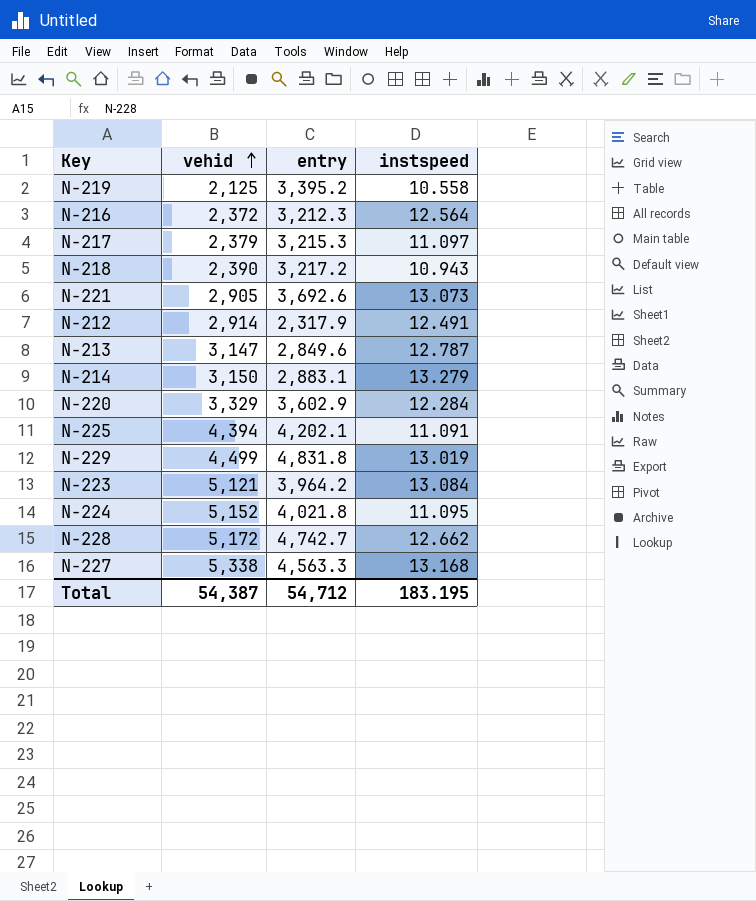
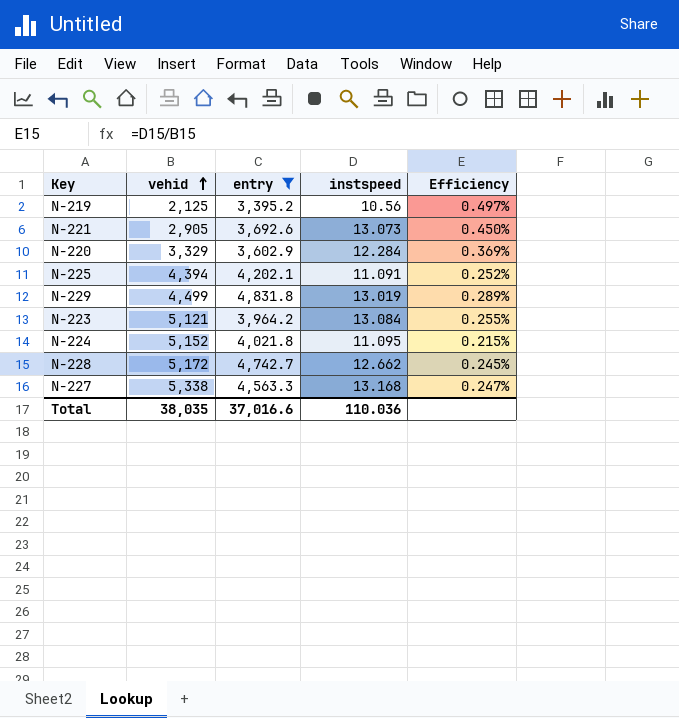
filter: none -> entry >= 3,395.2
column Efficiency | formula: none -> [instspeed] / [vehid]
N-219 | instspeed: 10.558 -> 10.56
Total | vehid: 54,387 -> 38,035
Total | entry: 54,712 -> 37,016.6
Total | instspeed: 183.195 -> 110.036

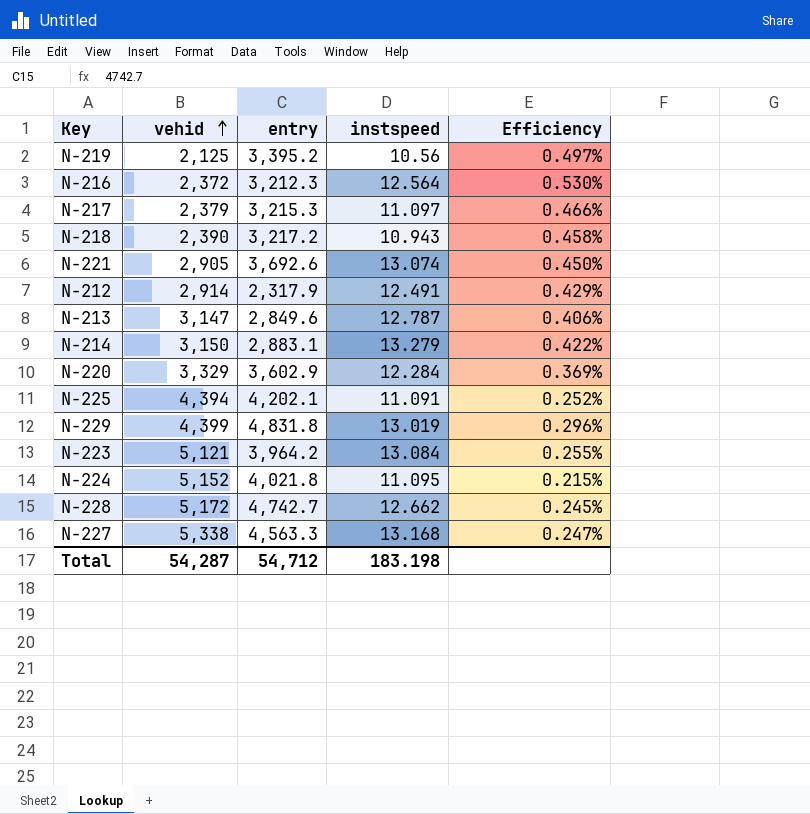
filter: entry >= 3,395.2 -> none
N-221 | instspeed: 13.073 -> 13.074
N-229 | vehid: 4,499 -> 4,399
N-229 | Efficiency: 0.289% -> 0.296%
Total | vehid: 38,035 -> 54,287
Total | entry: 37,016.6 -> 54,712
Total | instspeed: 110.036 -> 183.198

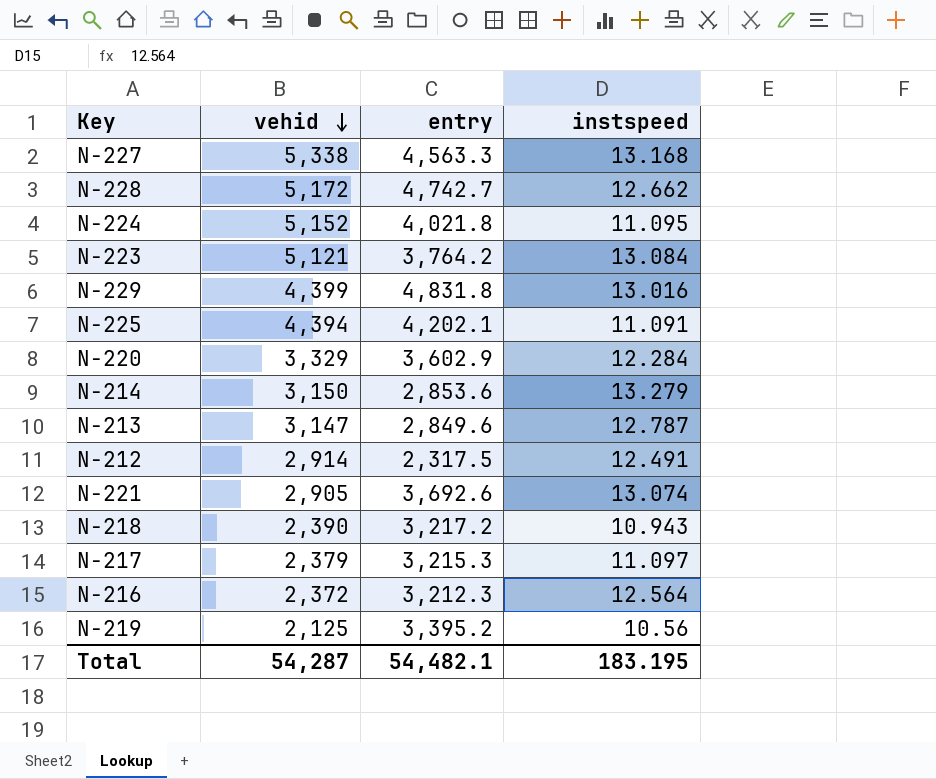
row order: vehid ascending -> vehid descending
column Efficiency | formula: [instspeed] / [vehid] -> none
N-223 | entry: 3,964.2 -> 3,764.2
N-229 | instspeed: 13.019 -> 13.016
N-214 | entry: 2,883.1 -> 2,853.6
N-212 | entry: 2,317.9 -> 2,317.5
Total | entry: 54,712 -> 54,482.1
Total | instspeed: 183.198 -> 183.195

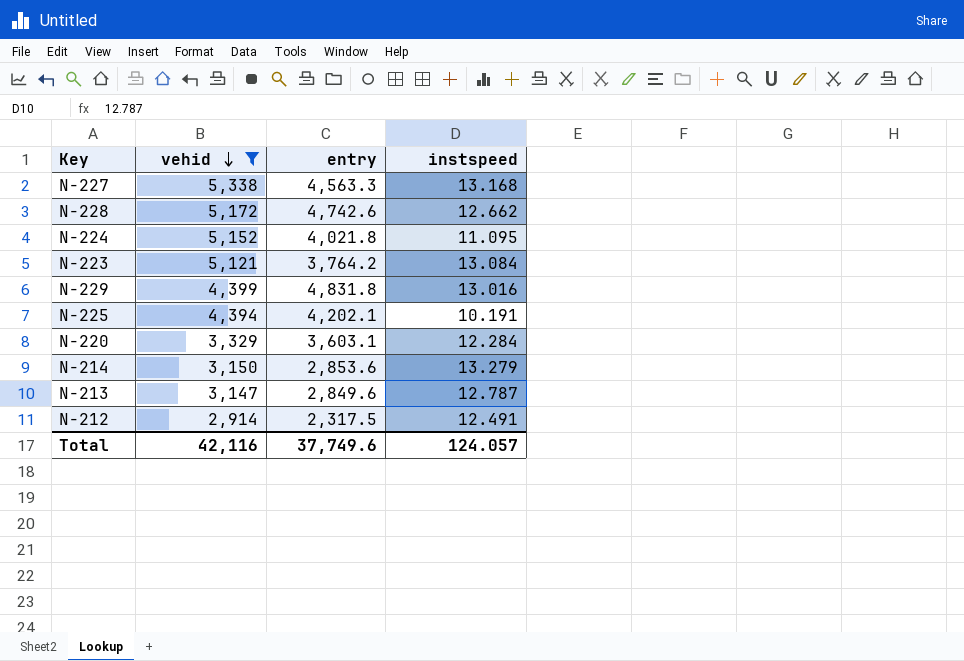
filter: none -> vehid >= 2,914
N-228 | entry: 4,742.7 -> 4,742.6
N-225 | instspeed: 11.091 -> 10.191
N-220 | entry: 3,602.9 -> 3,603.1
Total | vehid: 54,287 -> 42,116
Total | entry: 54,482.1 -> 37,749.6
Total | instspeed: 183.195 -> 124.057

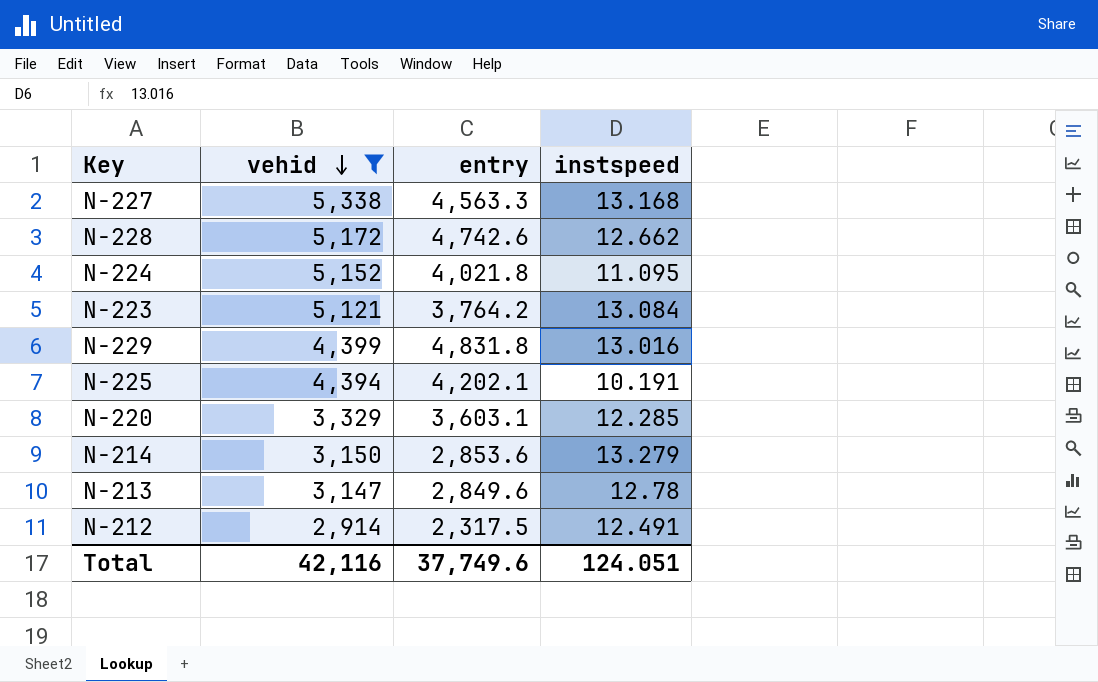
N-220 | instspeed: 12.284 -> 12.285
N-213 | instspeed: 12.787 -> 12.78
Total | instspeed: 124.057 -> 124.051

